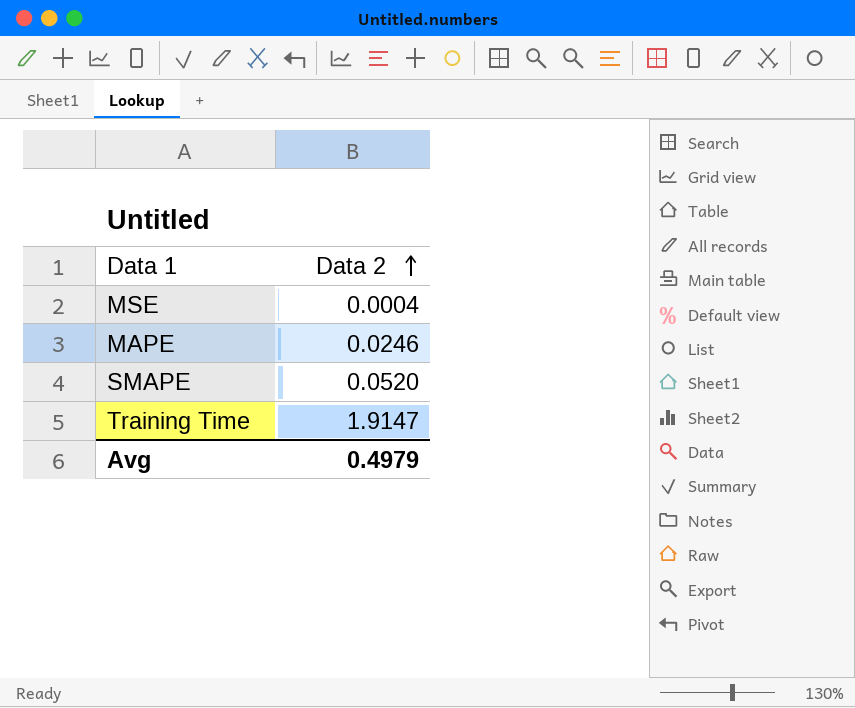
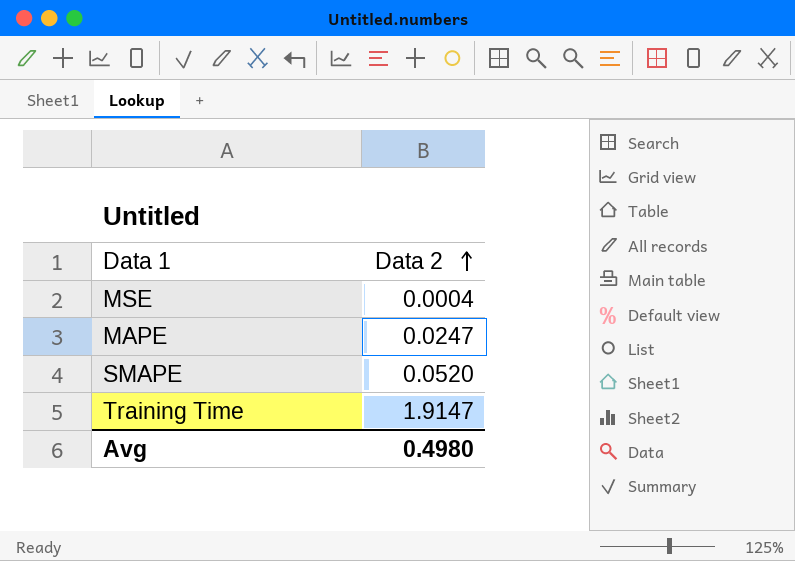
MAPE | Data 2: 0.0246 -> 0.0247
Avg | Data 2: 0.4979 -> 0.4980

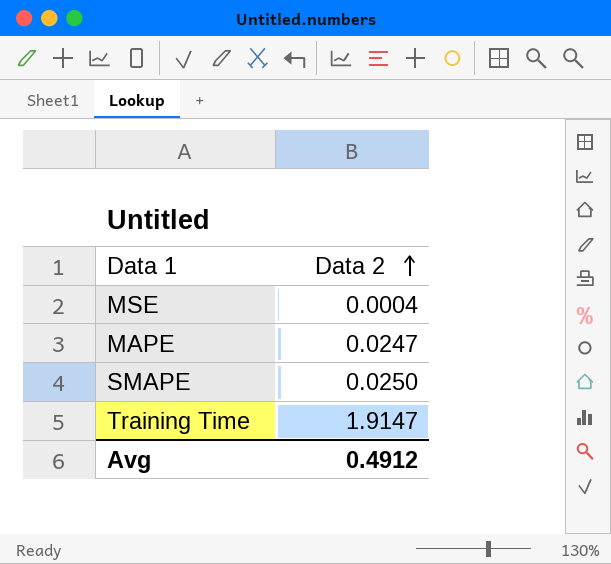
SMAPE | Data 2: 0.0520 -> 0.0250
Avg | Data 2: 0.4980 -> 0.4912

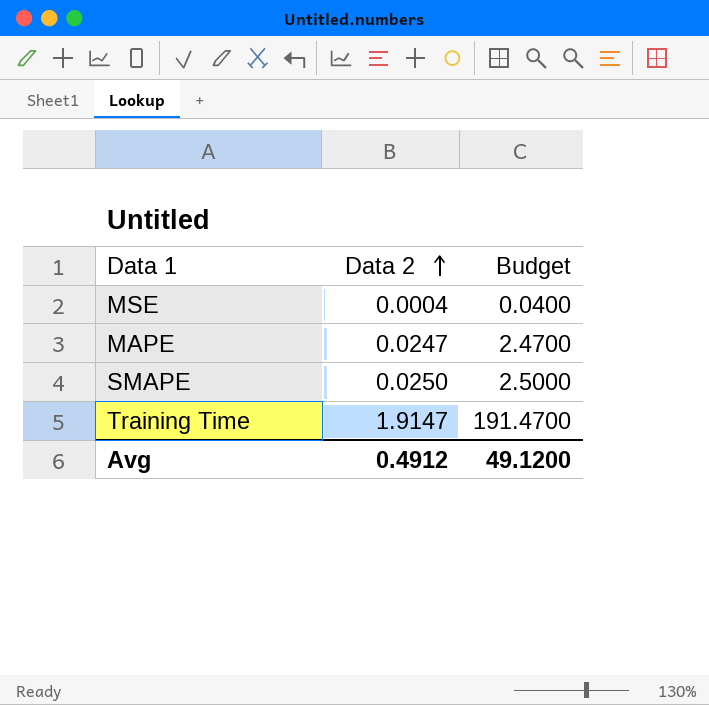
column Budget | formula: none -> [Data 2] * 100

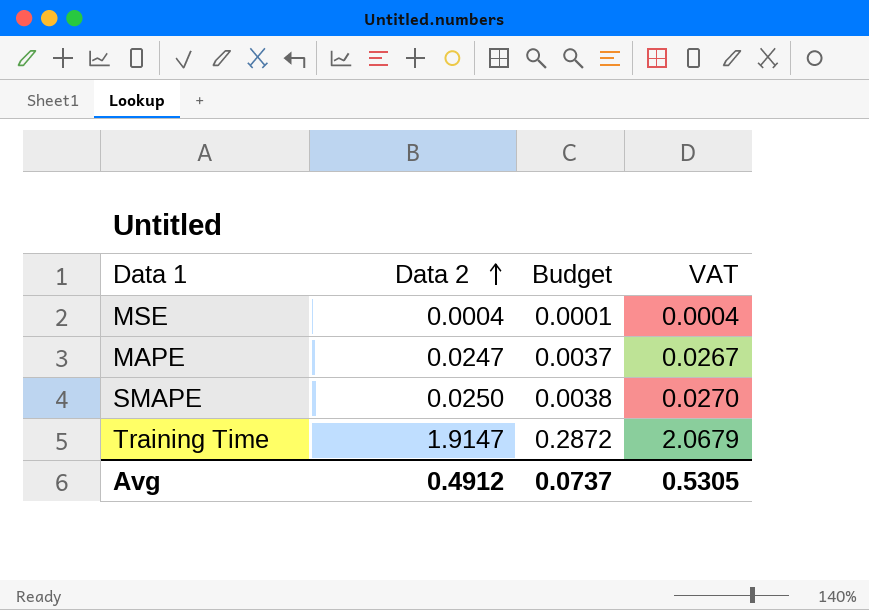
column Budget | formula: [Data 2] * 100 -> [Data 2] * 0.15
column VAT | formula: none -> [Data 2] * 1.08
Avg | Budget: 49.1200 -> 0.0737

